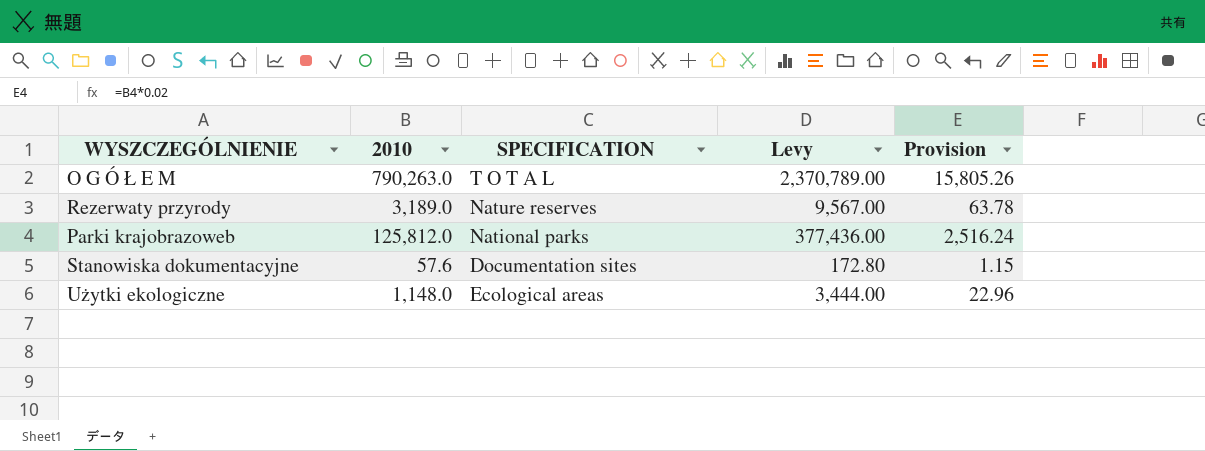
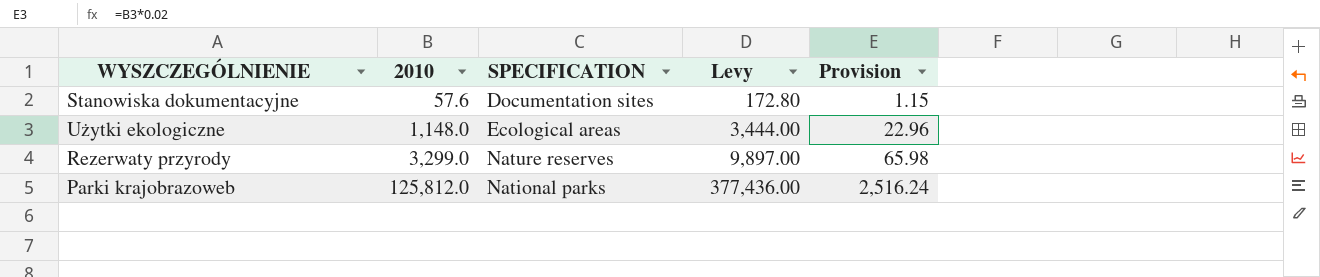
row order: none -> 2010 ascending
row O G Ó Ł E M: 790,263.0 | T O T A L | 2,370,789.00 | 15,805.26 -> none
Rezerwaty przyrody | 2010: 3,189.0 -> 3,299.0
Rezerwaty przyrody | Levy: 9,567.00 -> 9,897.00
Rezerwaty przyrody | Provision: 63.78 -> 65.98

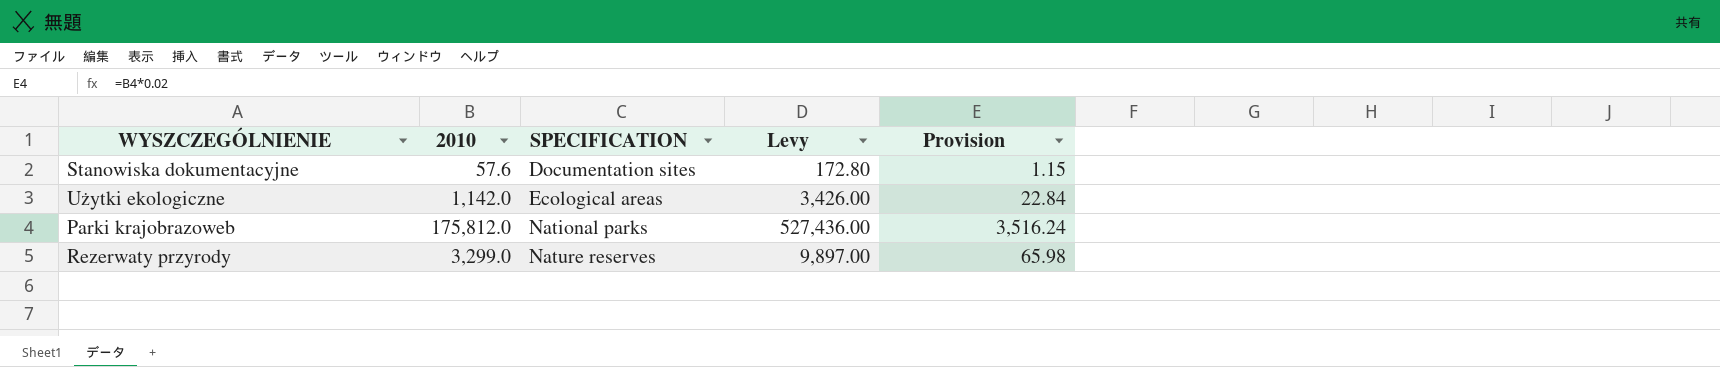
row order: 2010 ascending -> SPECIFICATION ascending
Użytki ekologiczne | 2010: 1,148.0 -> 1,142.0
Użytki ekologiczne | Levy: 3,444.00 -> 3,426.00
Użytki ekologiczne | Provision: 22.96 -> 22.84
Parki krajobrazoweb | 2010: 125,812.0 -> 175,812.0
Parki krajobrazoweb | Levy: 377,436.00 -> 527,436.00
Parki krajobrazoweb | Provision: 2,516.24 -> 3,516.24

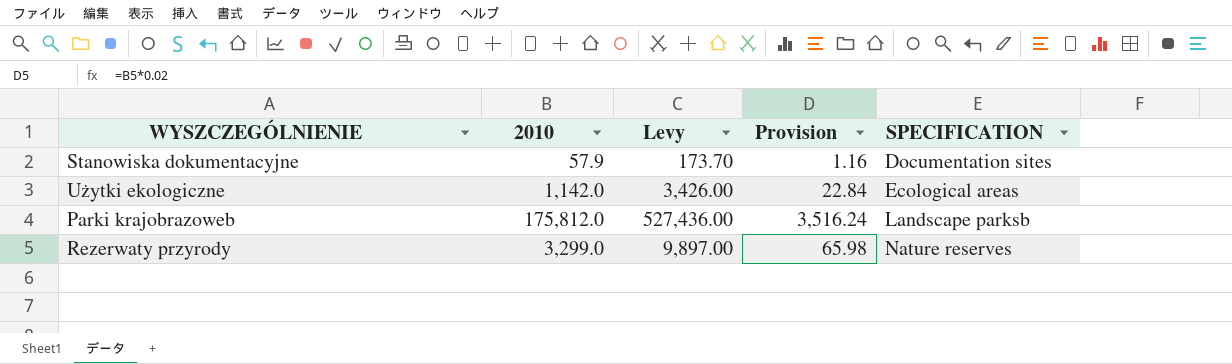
column SPECIFICATION | position: 3 -> 5
Stanowiska dokumentacyjne | 2010: 57.6 -> 57.9
Stanowiska dokumentacyjne | Levy: 172.80 -> 173.70
Stanowiska dokumentacyjne | Provision: 1.15 -> 1.16
Parki krajobrazoweb | SPECIFICATION: National parks -> Landscape parksb

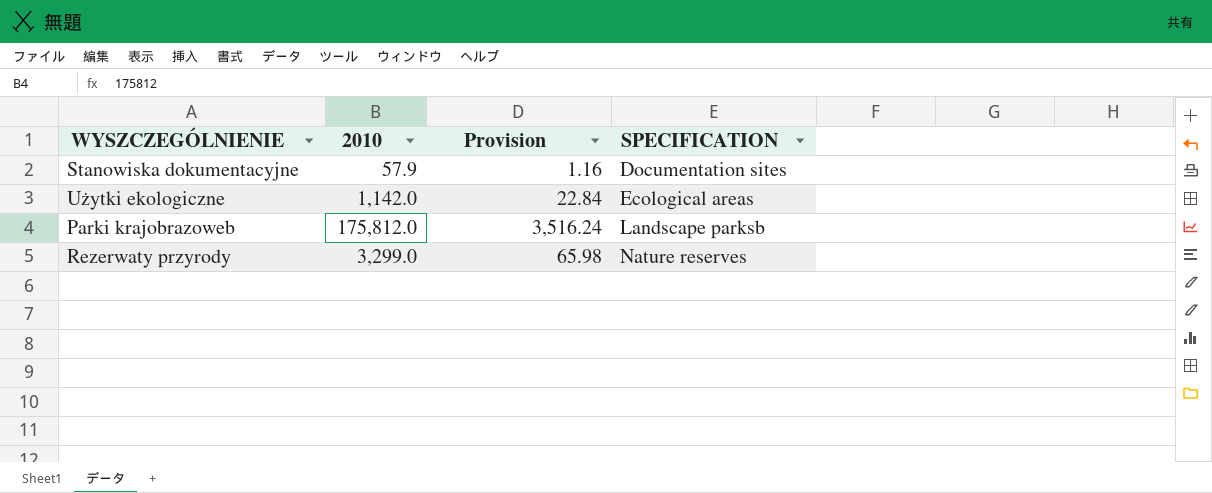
column Levy | formula: [2010] * 3 -> none

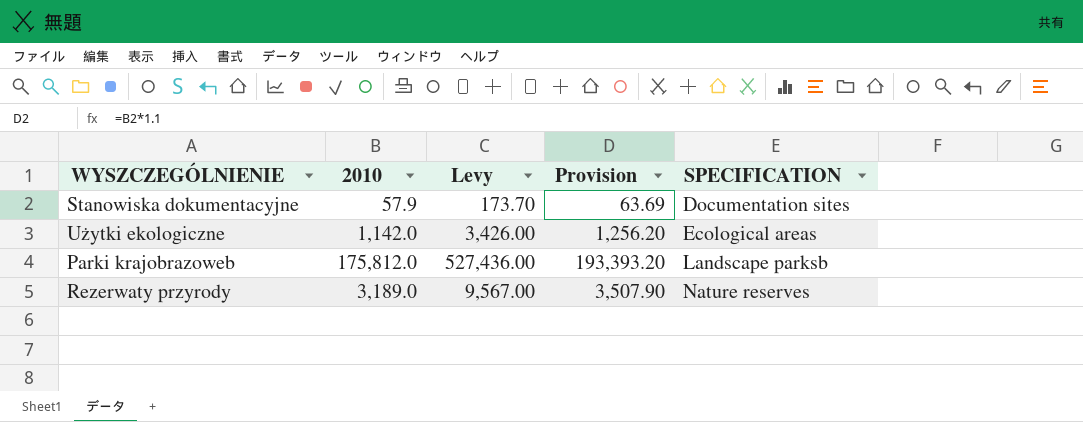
column Levy | formula: none -> [2010] * 3
column Provision | formula: [2010] * 0.02 -> [2010] * 1.1
Rezerwaty przyrody | 2010: 3,299.0 -> 3,189.0

